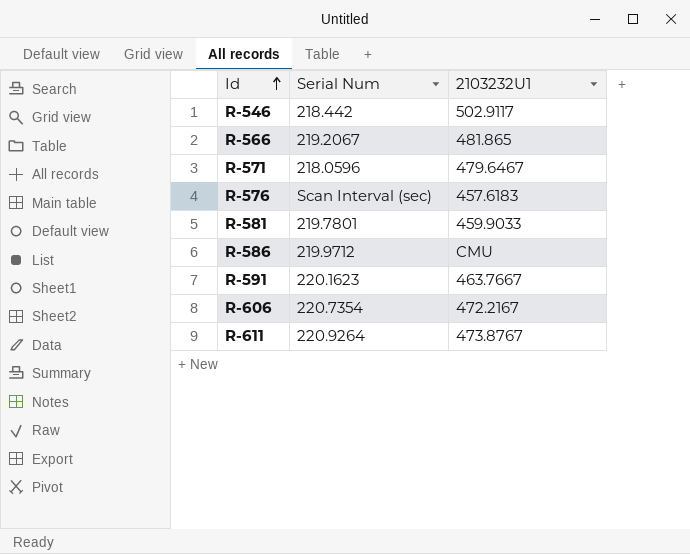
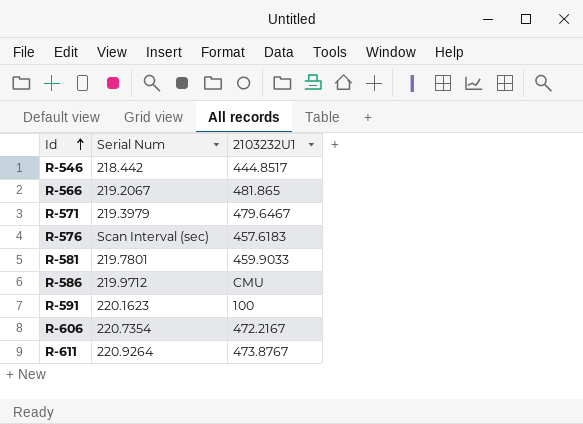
R-546 | 2103232U1: 502.9117 -> 444.8517
R-571 | Serial Num: 218.0596 -> 219.3979
R-591 | 2103232U1: 463.7667 -> 100

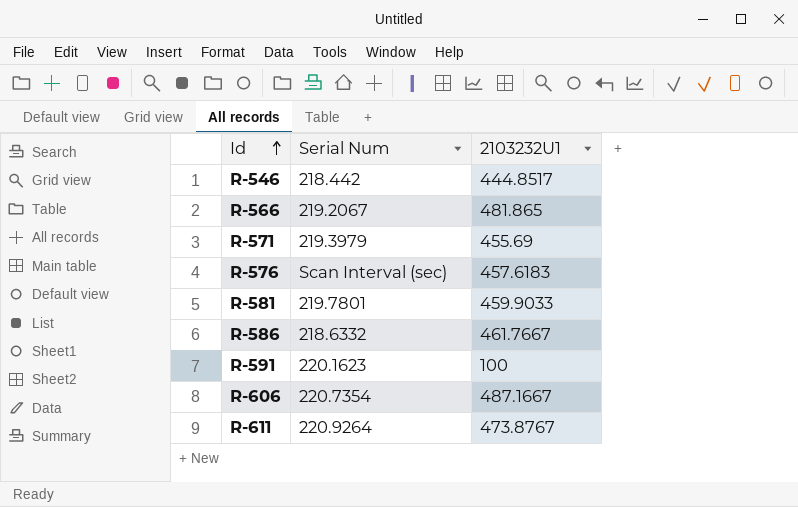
R-571 | 2103232U1: 479.6467 -> 455.69
R-586 | Serial Num: 219.9712 -> 218.6332
R-586 | 2103232U1: CMU -> 461.7667
R-606 | 2103232U1: 472.2167 -> 487.1667

